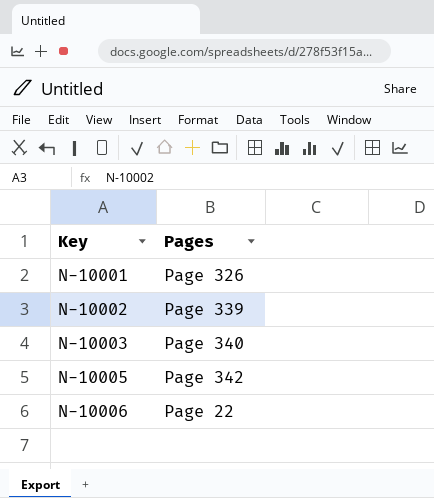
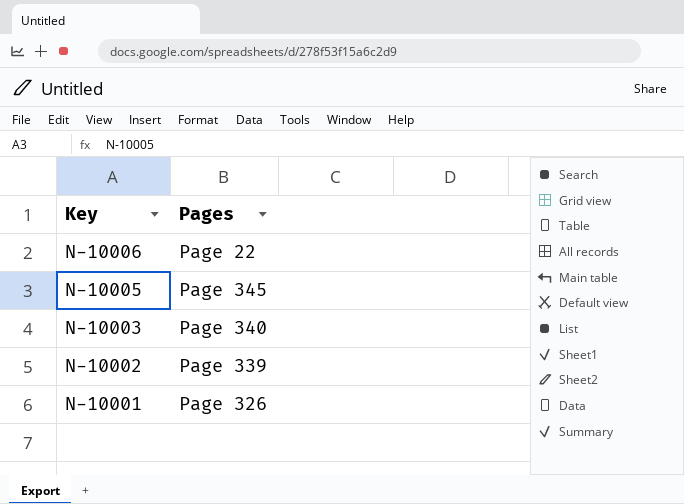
row order: Key ascending -> Key descending
N-10005 | Pages: Page 342 -> Page 345

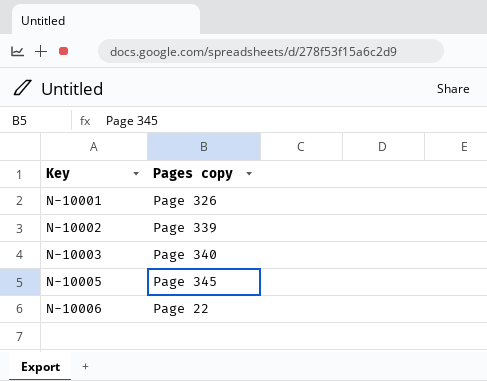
row order: Key descending -> Key ascending
column name: Pages -> Pages copy

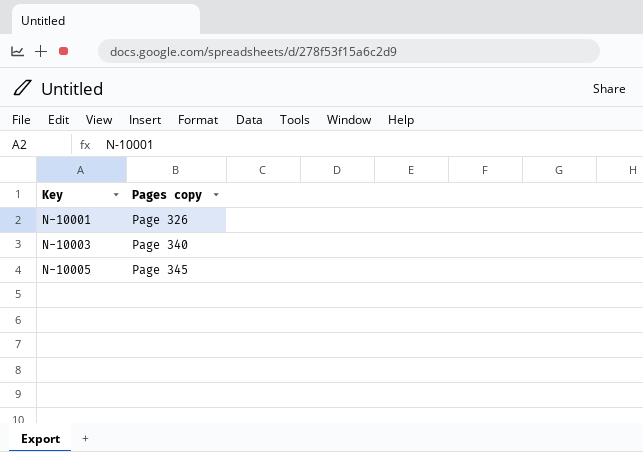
row N-10002: Page 339 -> none
row N-10006: Page 22 -> none

